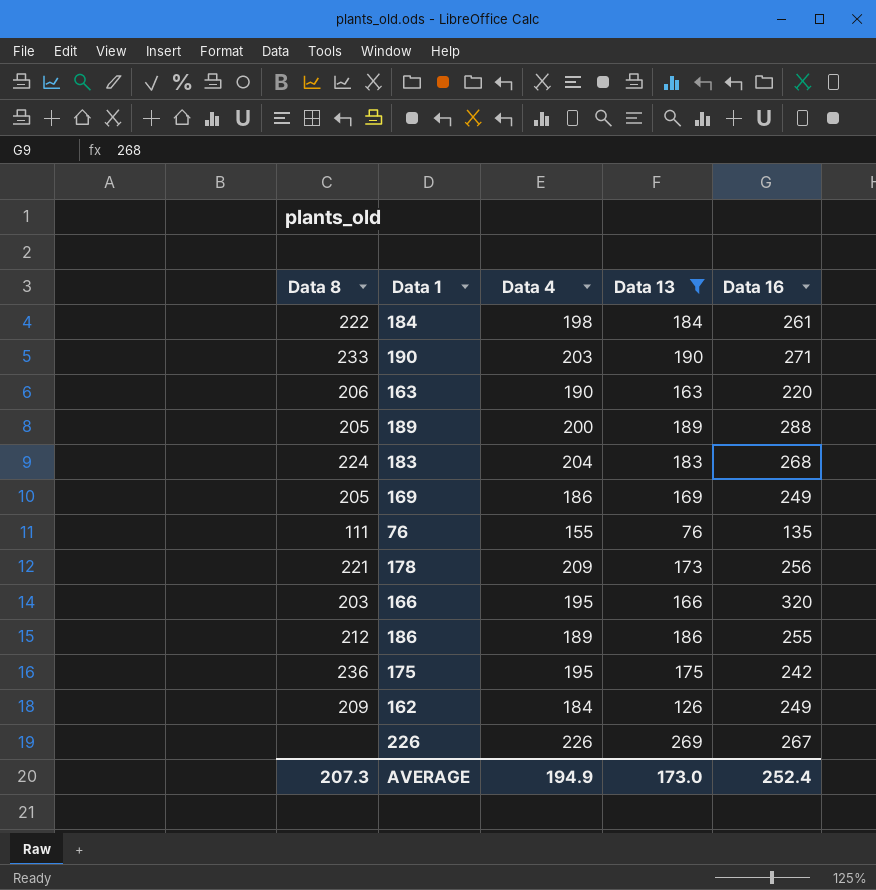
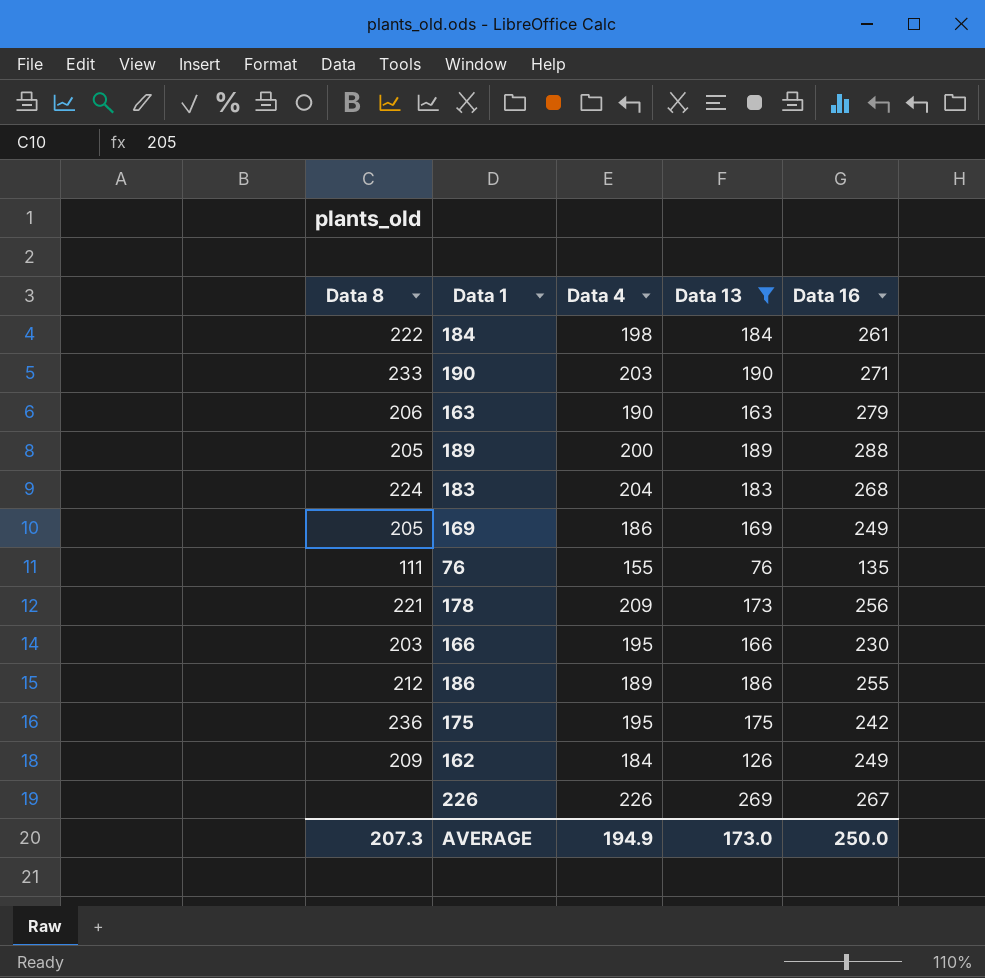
163 | Data 16: 220 -> 279
166 | Data 16: 320 -> 230
AVERAGE | Data 16: 252.4 -> 250.0

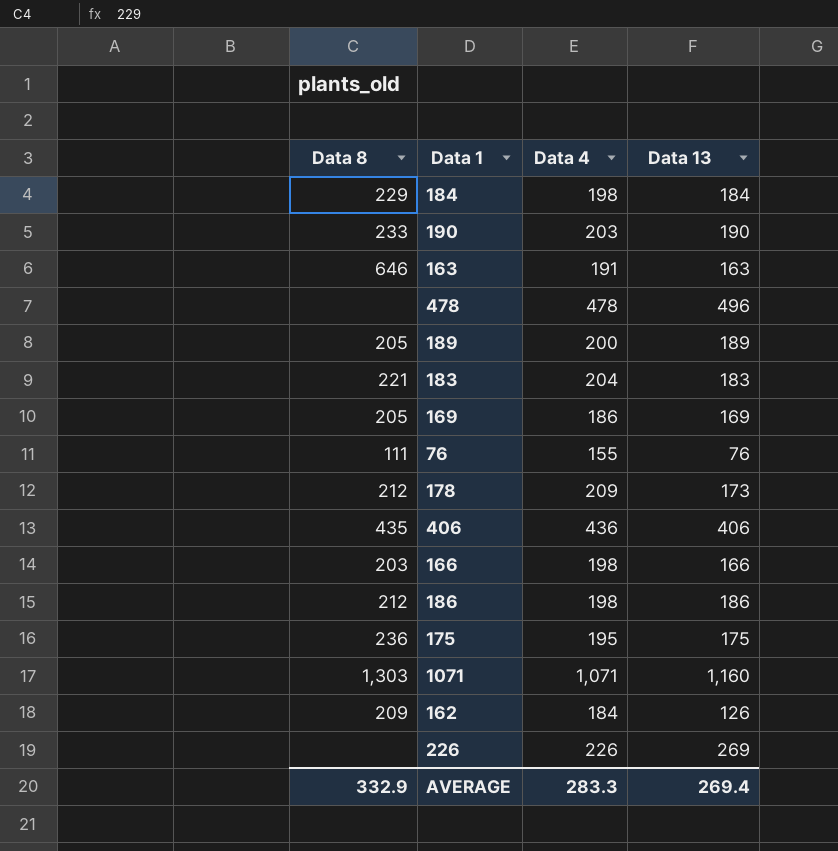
filter: Data 13 <= 269 -> none
column Data 16 | position: 5 -> none
184 | Data 8: 222 -> 229
163 | Data 8: 206 -> 646
163 | Data 4: 190 -> 191
183 | Data 8: 224 -> 221
178 | Data 8: 221 -> 212
166 | Data 4: 195 -> 198
186 | Data 4: 189 -> 198
AVERAGE | Data 8: 207.3 -> 332.9
AVERAGE | Data 4: 194.9 -> 283.3
AVERAGE | Data 13: 173.0 -> 269.4

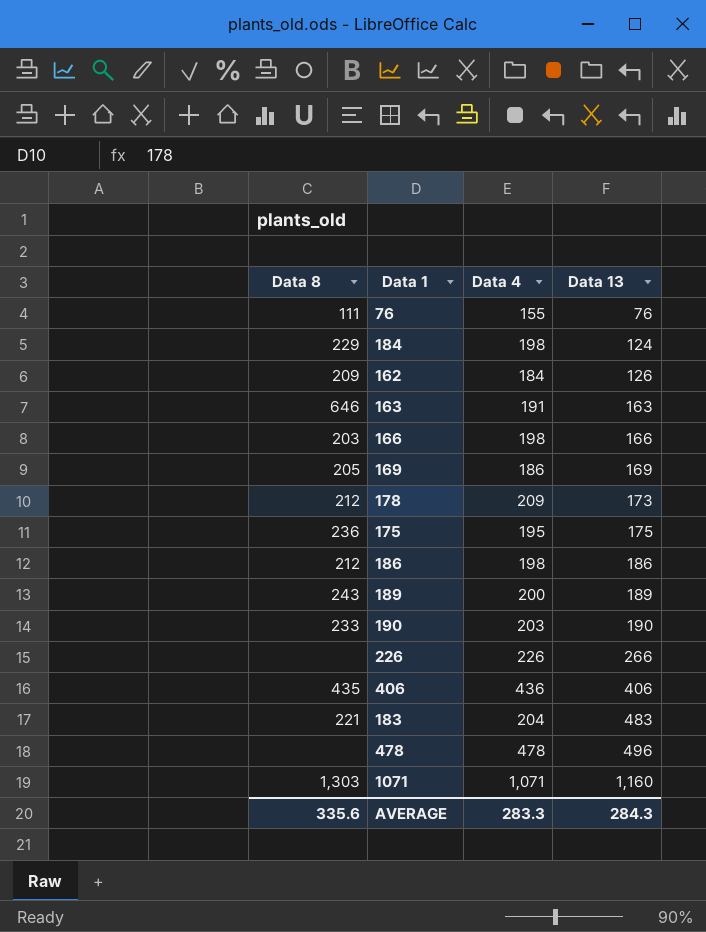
row order: none -> Data 13 ascending
184 | Data 13: 184 -> 124
189 | Data 8: 205 -> 243
226 | Data 13: 269 -> 266
183 | Data 13: 183 -> 483
AVERAGE | Data 8: 332.9 -> 335.6
AVERAGE | Data 13: 269.4 -> 284.3

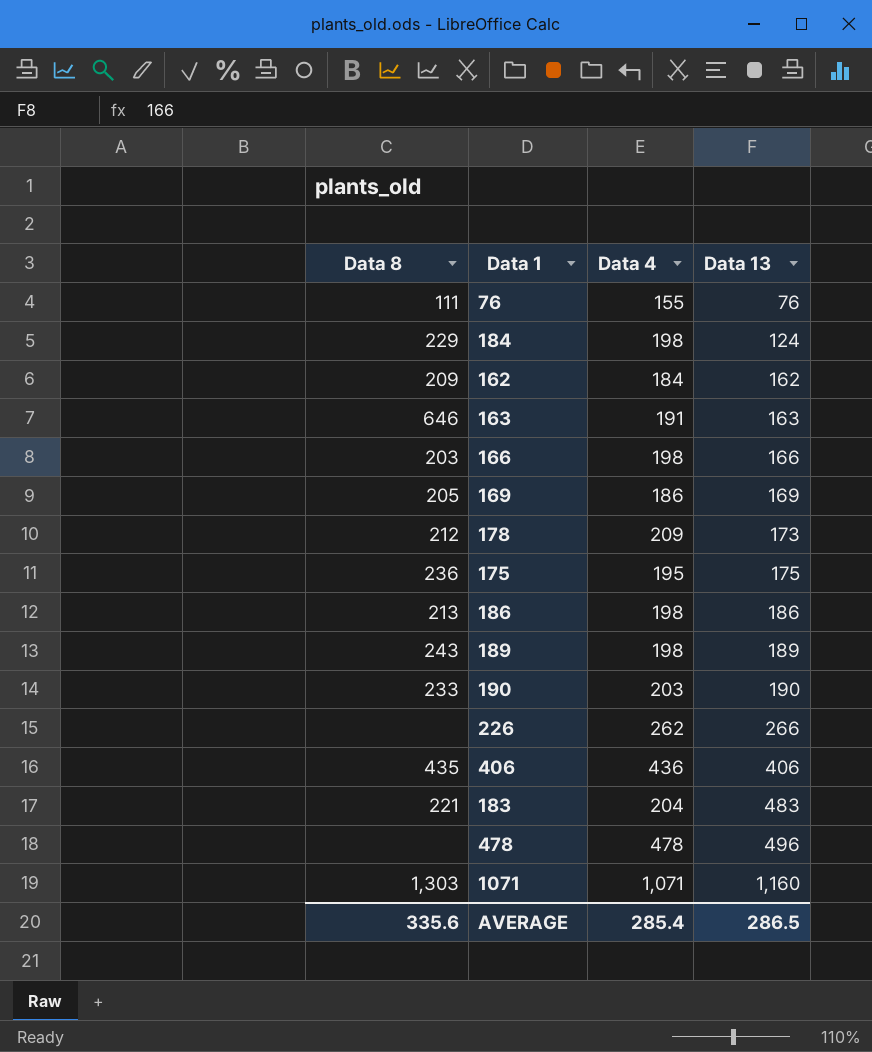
162 | Data 13: 126 -> 162
186 | Data 8: 212 -> 213
189 | Data 4: 200 -> 198
226 | Data 4: 226 -> 262
AVERAGE | Data 4: 283.3 -> 285.4
AVERAGE | Data 13: 284.3 -> 286.5

